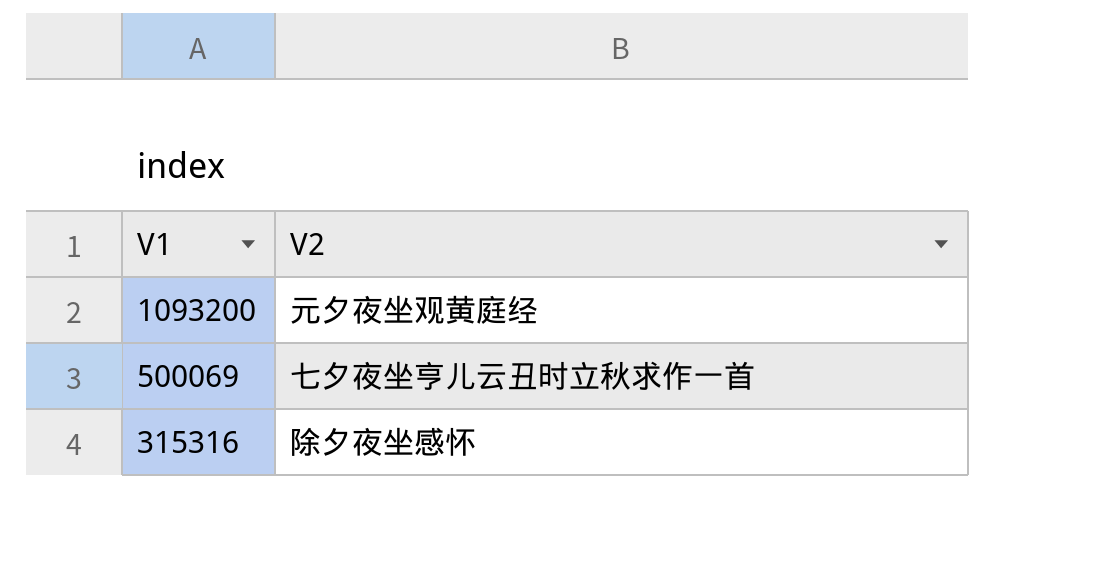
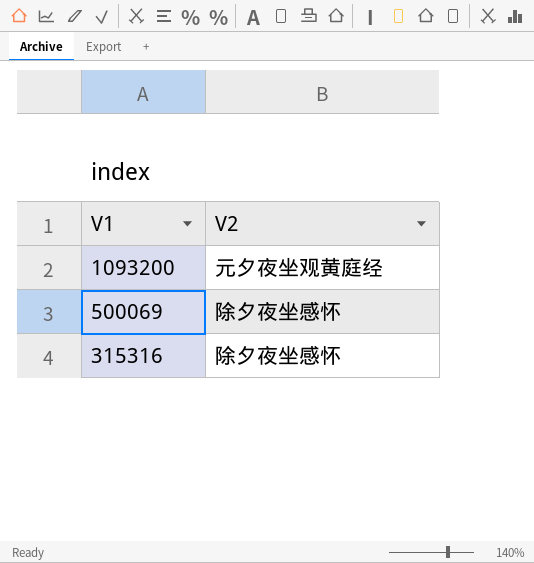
500069 | V2: 七夕夜坐亨儿云丑时立秋求作一首 -> 除夕夜坐感怀

